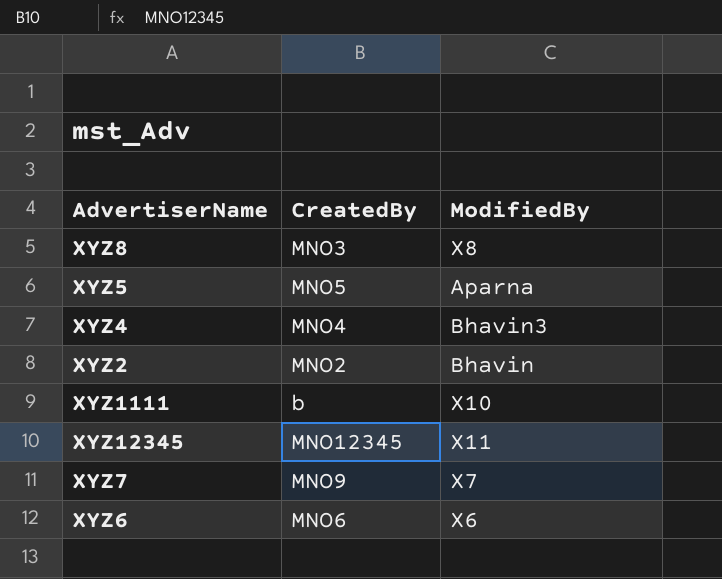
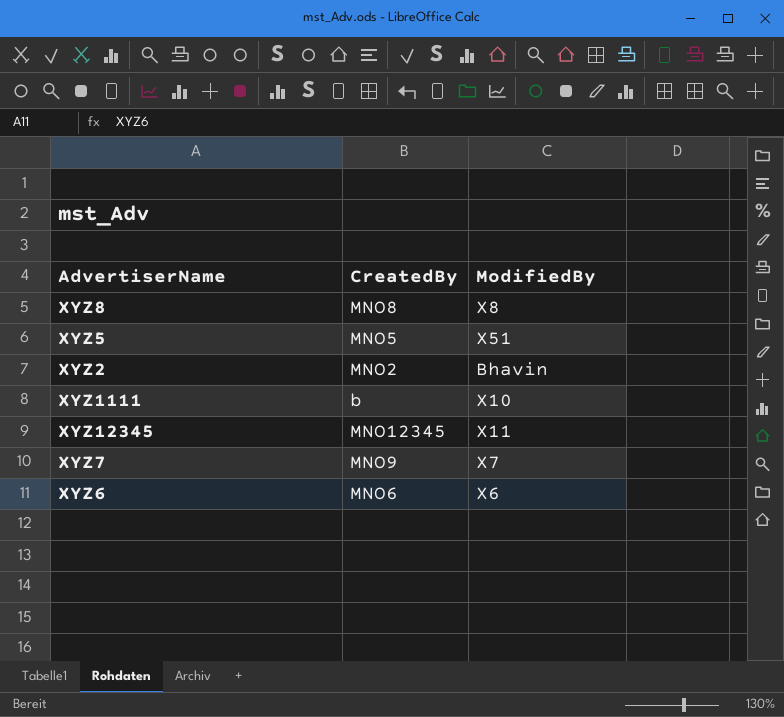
row XYZ4: MNO4 | Bhavin3 -> none
XYZ8 | CreatedBy: MNO3 -> MNO8
XYZ5 | ModifiedBy: Aparna -> X51

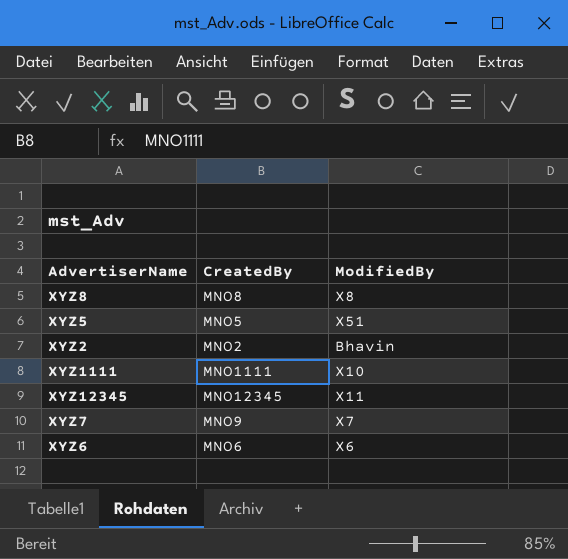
XYZ1111 | CreatedBy: b -> MNO1111

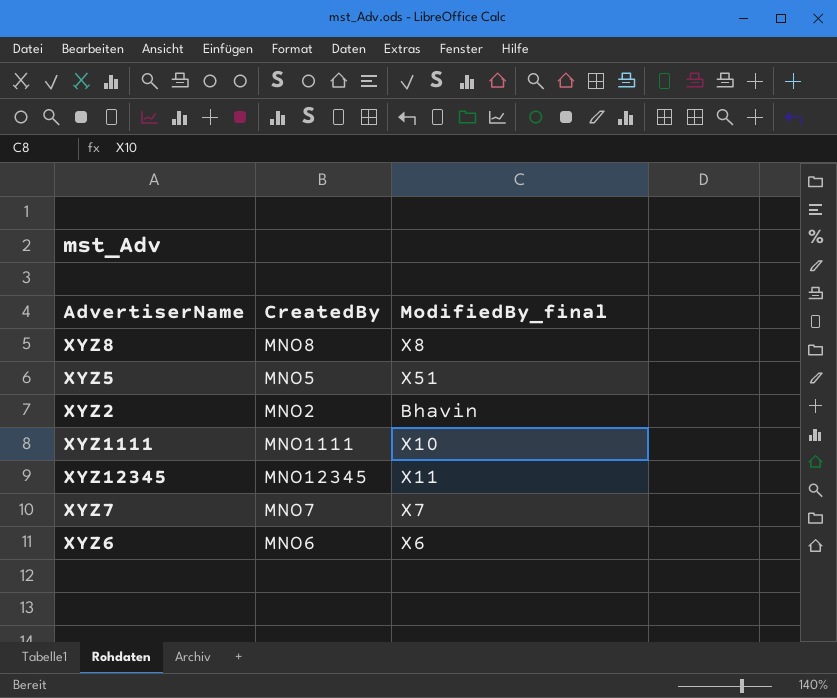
column name: ModifiedBy -> ModifiedBy_final
XYZ7 | CreatedBy: MNO9 -> MNO7

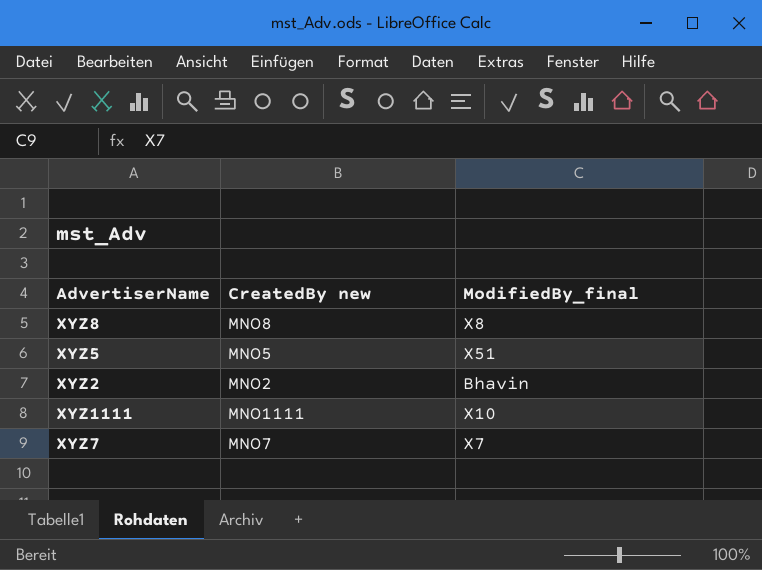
column name: CreatedBy -> CreatedBy new
row XYZ12345: MNO12345 | X11 -> none
row XYZ6: MNO6 | X6 -> none

